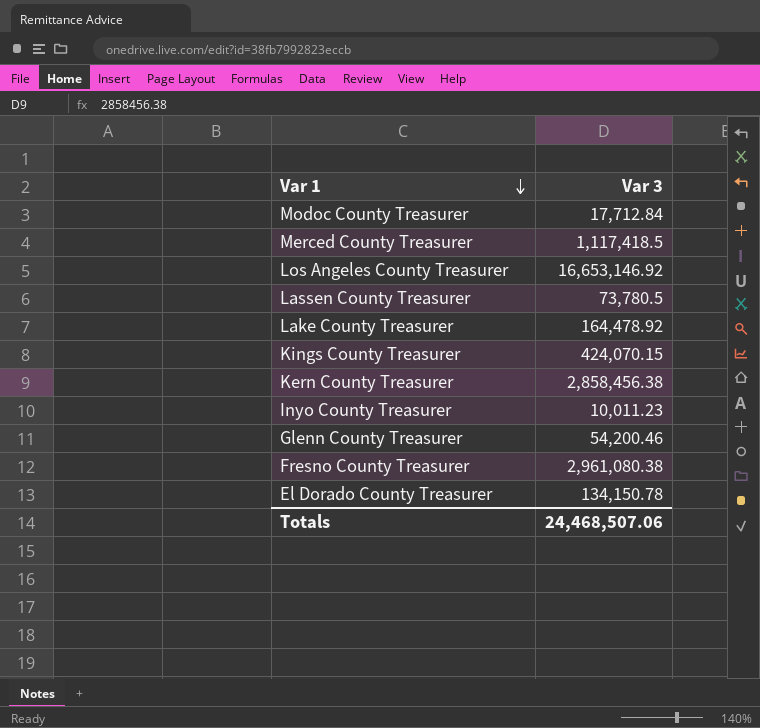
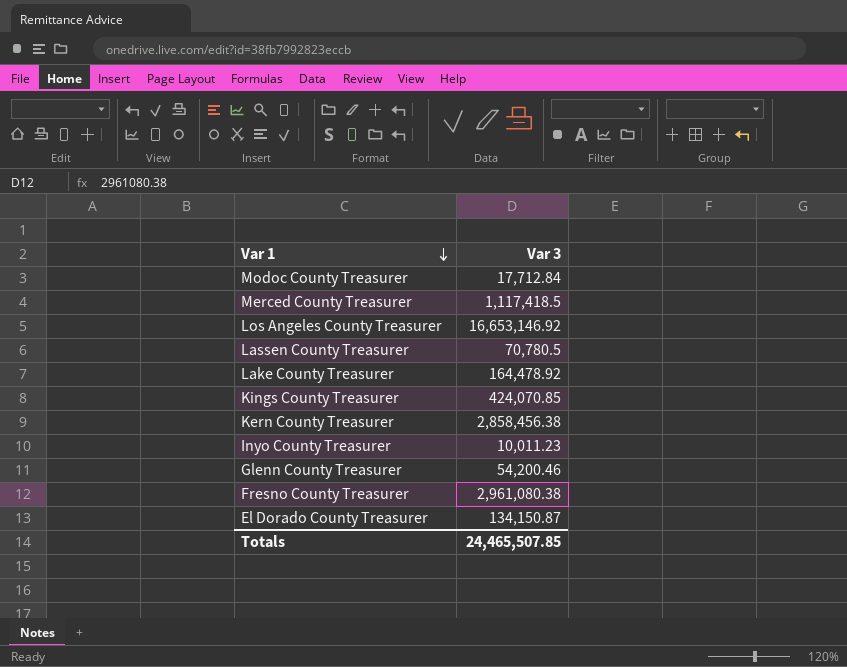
Lassen County Treasurer | Var 3: 73,780.5 -> 70,780.5
Kings County Treasurer | Var 3: 424,070.15 -> 424,070.85
El Dorado County Treasurer | Var 3: 134,150.78 -> 134,150.87
Totals | Var 3: 24,468,507.06 -> 24,465,507.85

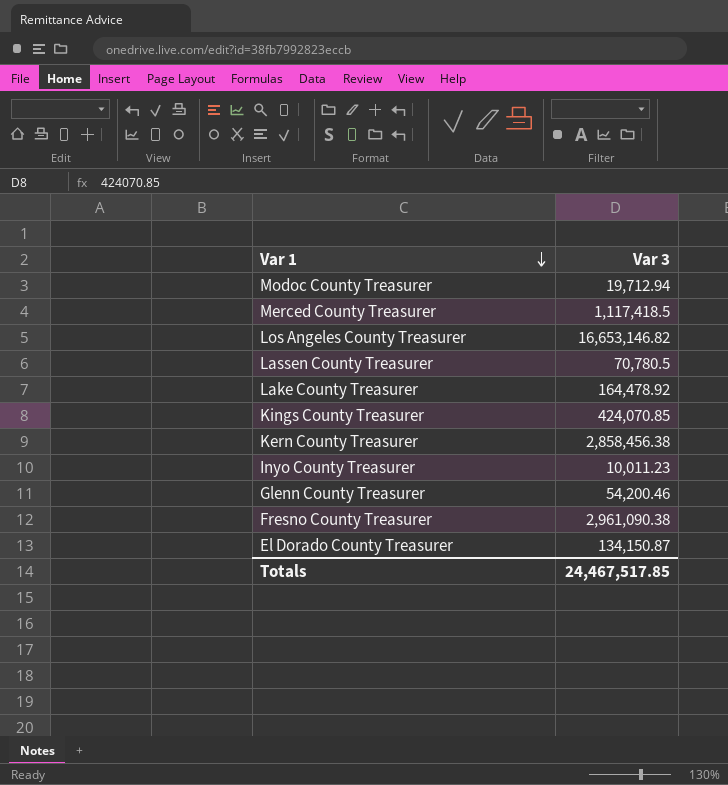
Modoc County Treasurer | Var 3: 17,712.84 -> 19,712.94
Los Angeles County Treasurer | Var 3: 16,653,146.92 -> 16,653,146.82
Fresno County Treasurer | Var 3: 2,961,080.38 -> 2,961,090.38
Totals | Var 3: 24,465,507.85 -> 24,467,517.85

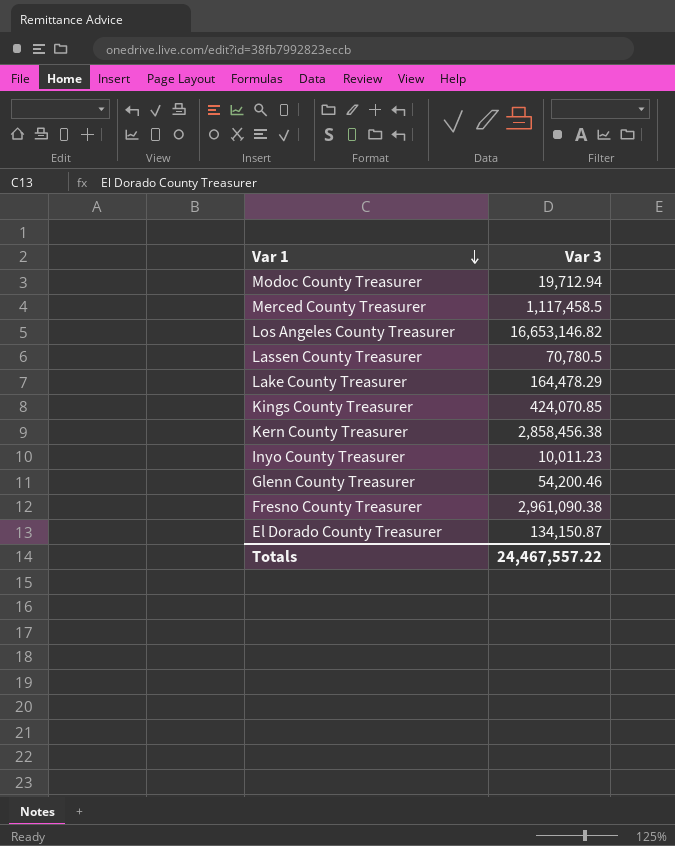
Merced County Treasurer | Var 3: 1,117,418.5 -> 1,117,458.5
Lake County Treasurer | Var 3: 164,478.92 -> 164,478.29
Totals | Var 3: 24,467,517.85 -> 24,467,557.22

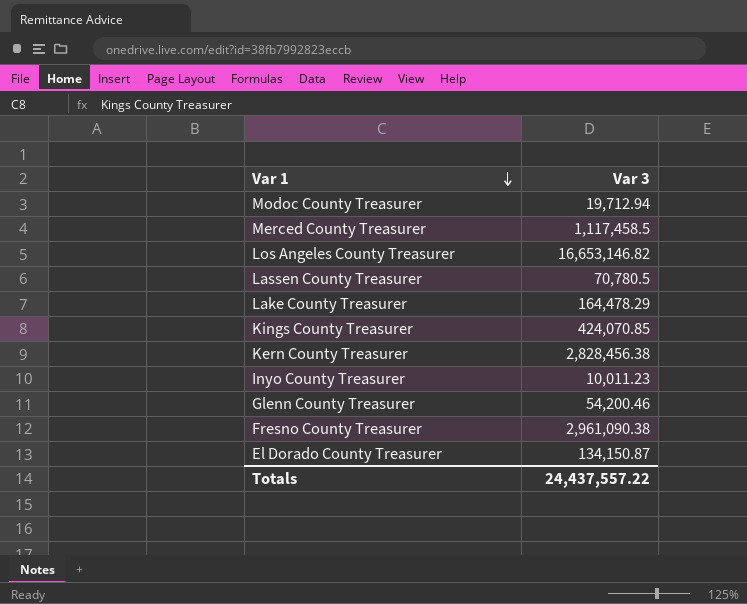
Kern County Treasurer | Var 3: 2,858,456.38 -> 2,828,456.38
Totals | Var 3: 24,467,557.22 -> 24,437,557.22

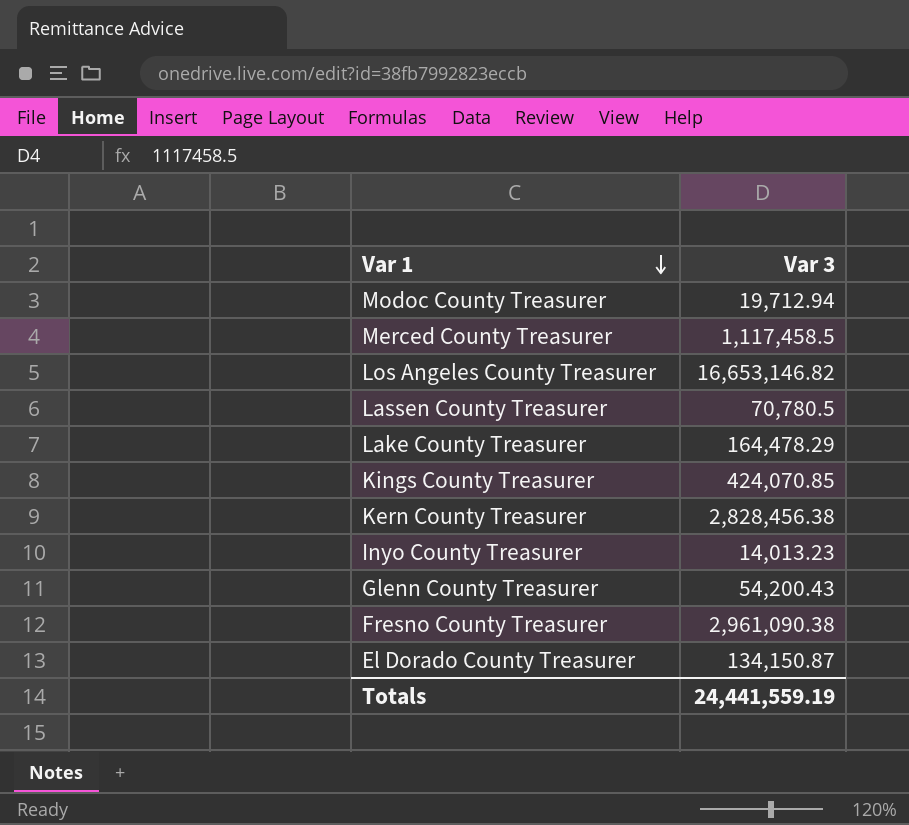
Inyo County Treasurer | Var 3: 10,011.23 -> 14,013.23
Glenn County Treasurer | Var 3: 54,200.46 -> 54,200.43
Totals | Var 3: 24,437,557.22 -> 24,441,559.19

